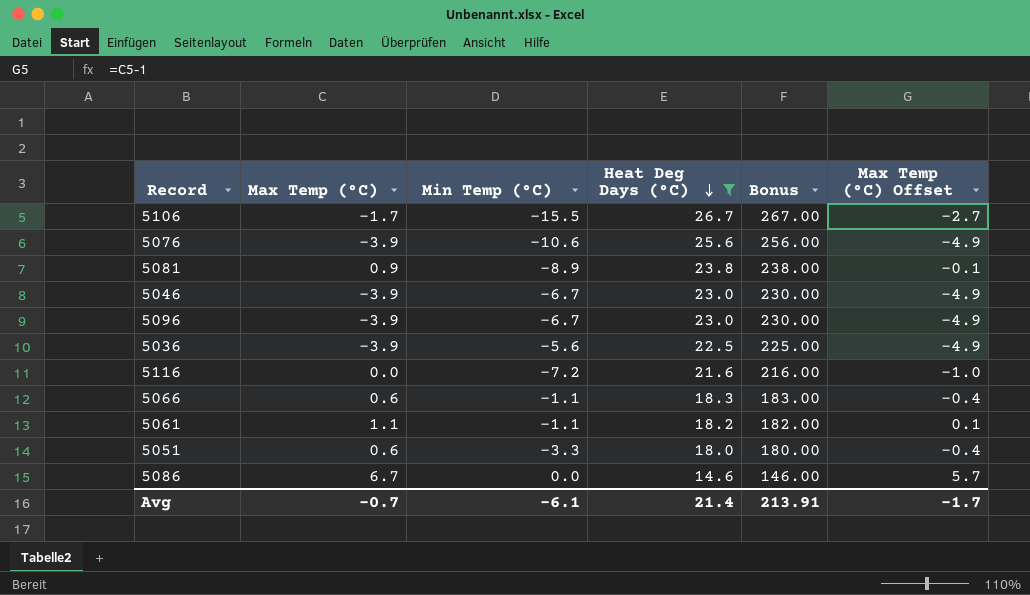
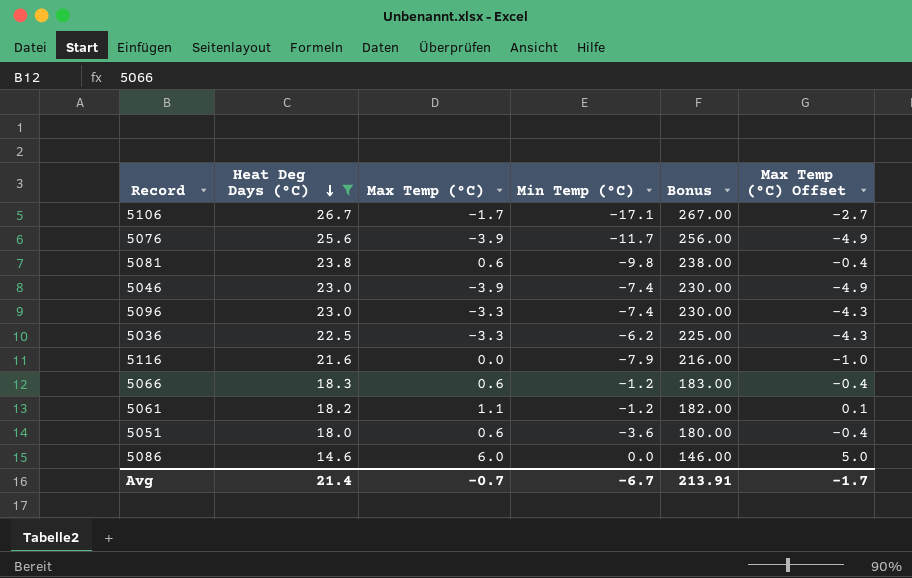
column Heat Deg Days (°C) | position: 4 -> 2
5106 | Min Temp (°C): -15.5 -> -17.1
5076 | Min Temp (°C): -10.6 -> -11.7
5081 | Max Temp (°C): 0.9 -> 0.6
5081 | Min Temp (°C): -8.9 -> -9.8
5081 | Max Temp (°C) Offset: -0.1 -> -0.4
5046 | Min Temp (°C): -6.7 -> -7.4
5096 | Max Temp (°C): -3.9 -> -3.3
5096 | Min Temp (°C): -6.7 -> -7.4
5096 | Max Temp (°C) Offset: -4.9 -> -4.3
5036 | Max Temp (°C): -3.9 -> -3.3
5036 | Min Temp (°C): -5.6 -> -6.2
5036 | Max Temp (°C) Offset: -4.9 -> -4.3
5116 | Min Temp (°C): -7.2 -> -7.9
5066 | Min Temp (°C): -1.1 -> -1.2
5061 | Min Temp (°C): -1.1 -> -1.2
5051 | Min Temp (°C): -3.3 -> -3.6
5086 | Max Temp (°C): 6.7 -> 6.0
5086 | Max Temp (°C) Offset: 5.7 -> 5.0
Avg | Min Temp (°C): -6.1 -> -6.7

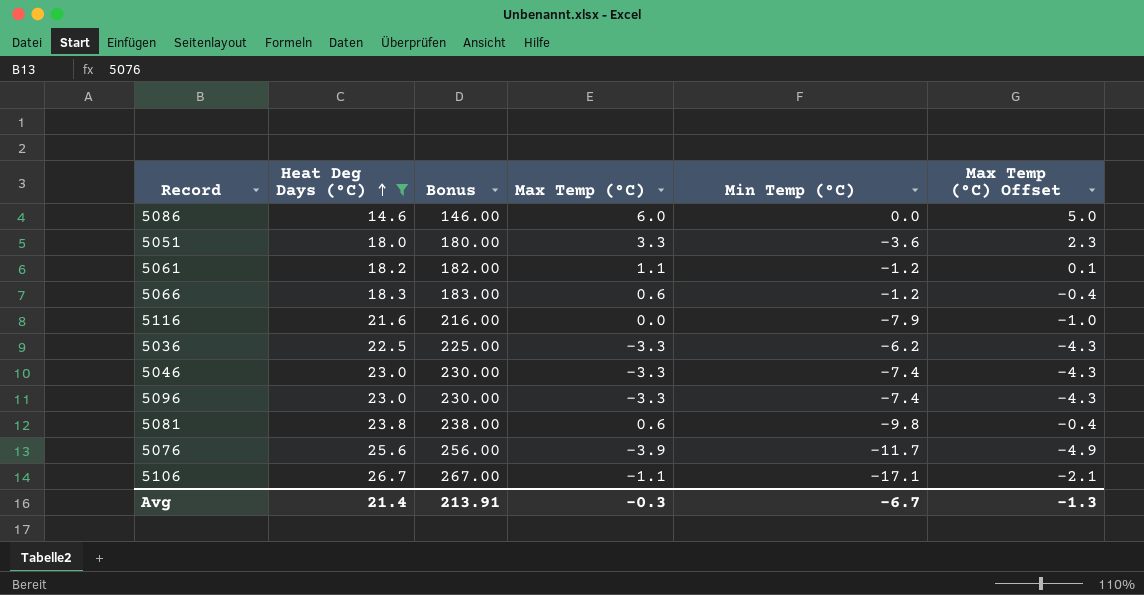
row order: Heat Deg Days (°C) descending -> Heat Deg Days (°C) ascending
column Bonus | position: 5 -> 3
5051 | Max Temp (°C): 0.6 -> 3.3
5051 | Max Temp (°C) Offset: -0.4 -> 2.3
5046 | Max Temp (°C): -3.9 -> -3.3
5046 | Max Temp (°C) Offset: -4.9 -> -4.3
5106 | Max Temp (°C): -1.7 -> -1.1
5106 | Max Temp (°C) Offset: -2.7 -> -2.1
Avg | Max Temp (°C): -0.7 -> -0.3
Avg | Max Temp (°C) Offset: -1.7 -> -1.3

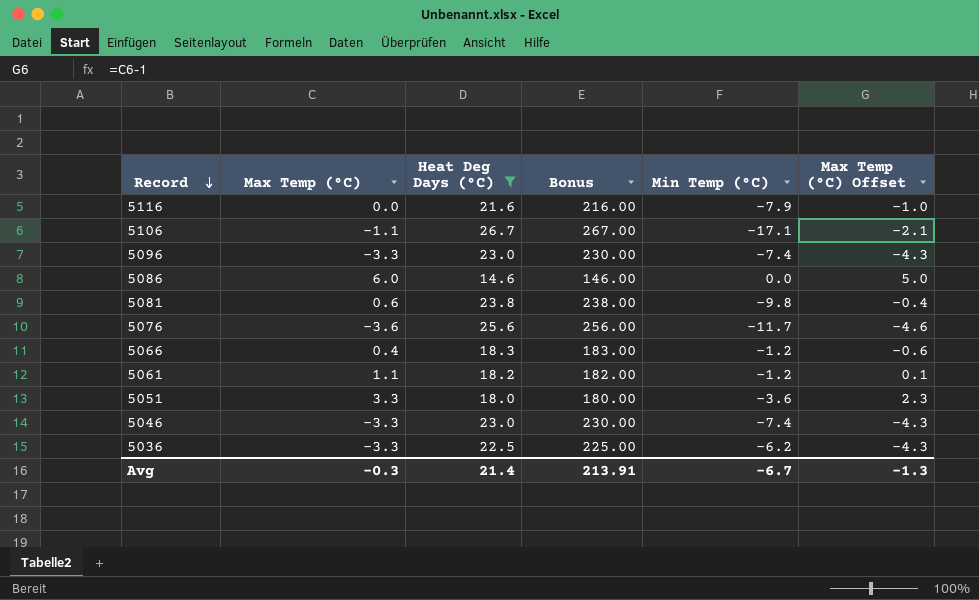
row order: Heat Deg Days (°C) ascending -> Record descending
column Max Temp (°C) | position: 4 -> 2
5076 | Max Temp (°C): -3.9 -> -3.6
5076 | Max Temp (°C) Offset: -4.9 -> -4.6
5066 | Max Temp (°C): 0.6 -> 0.4
5066 | Max Temp (°C) Offset: -0.4 -> -0.6

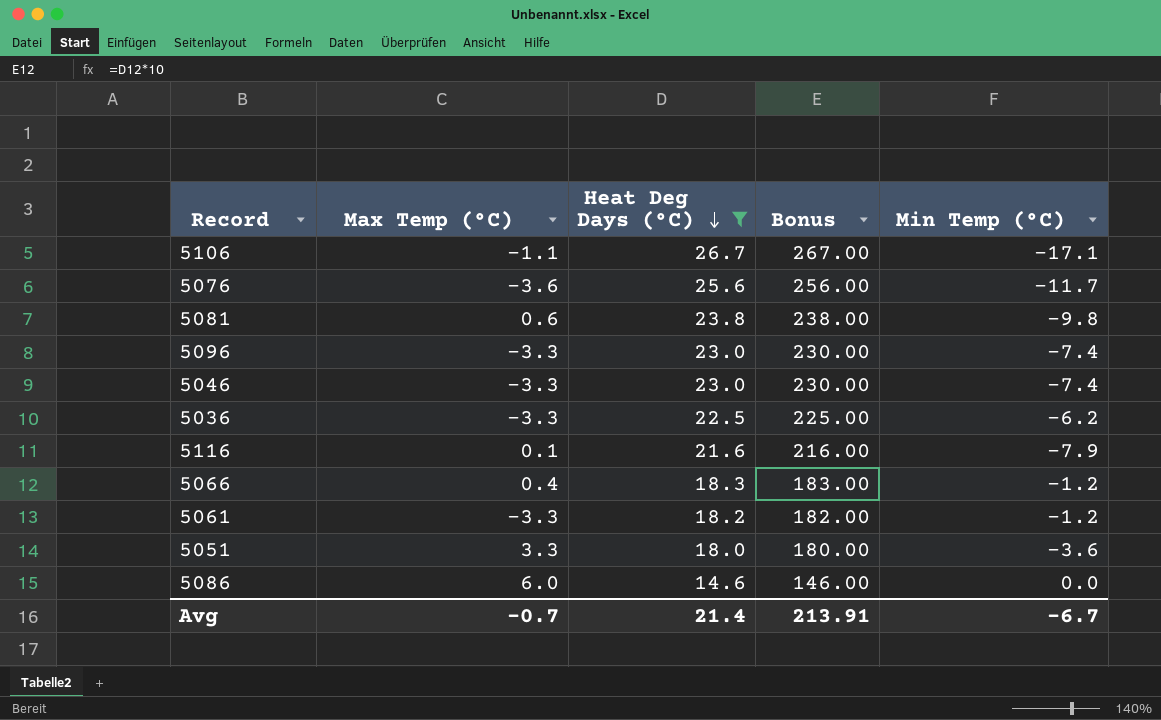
row order: Record descending -> Heat Deg Days (°C) descending
column Max Temp (°C) Offset | formula: [Max Temp (°C)] - 1 -> none
5116 | Max Temp (°C): 0.0 -> 0.1
5061 | Max Temp (°C): 1.1 -> -3.3
Avg | Max Temp (°C): -0.3 -> -0.7

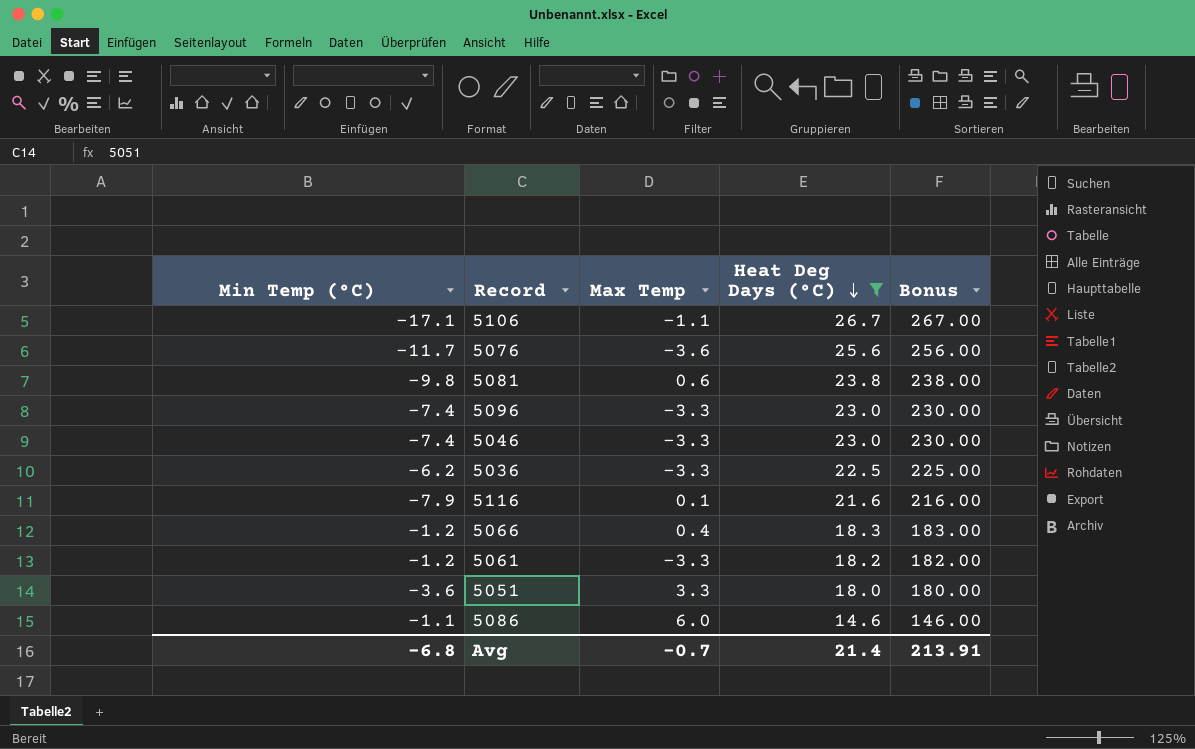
column Min Temp (°C) | position: 5 -> 1
column name: Max Temp (°C) -> Max Temp
5086 | Min Temp (°C): 0.0 -> -1.1
Avg | Min Temp (°C): -6.7 -> -6.8

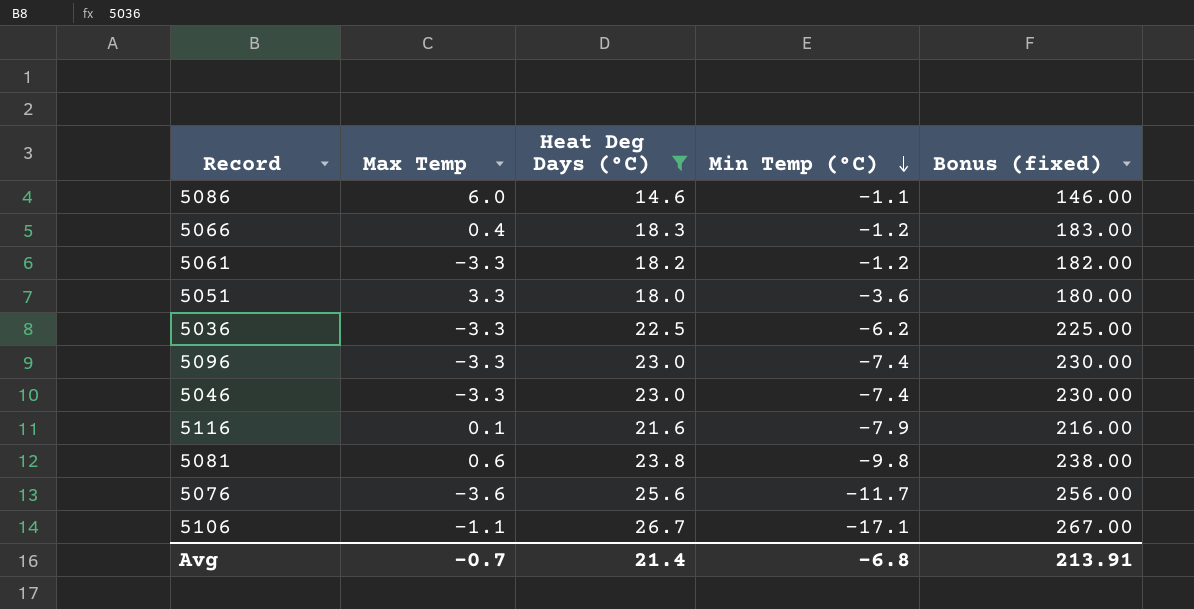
row order: Heat Deg Days (°C) descending -> Min Temp (°C) descending
column Min Temp (°C) | position: 1 -> 4
column name: Bonus -> Bonus (fixed)

